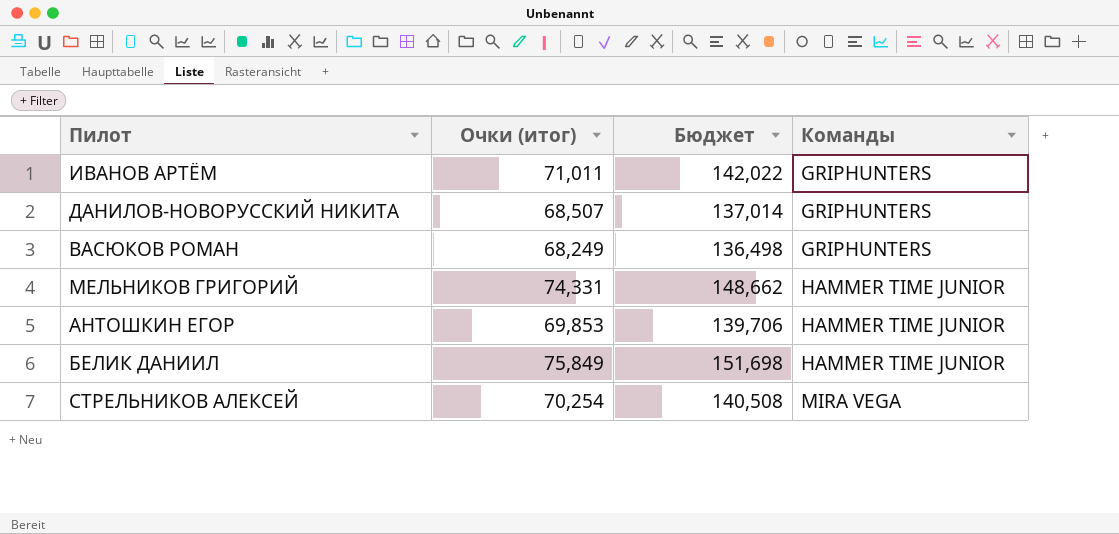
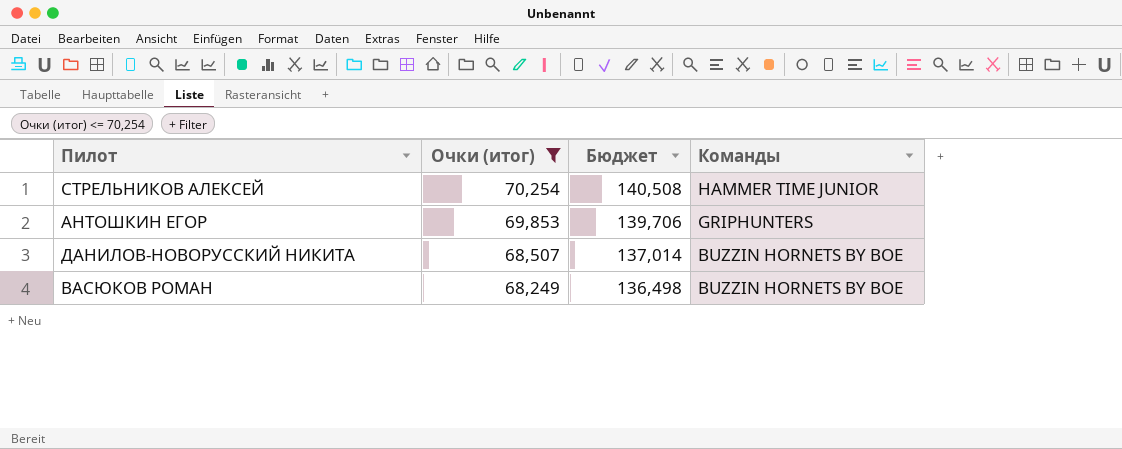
filter: none -> Очки (итог) <= 70,254
row order: Команды ascending -> Очки (итог) descending
СТРЕЛЬНИКОВ АЛЕКСЕЙ | Команды: MIRA VEGA -> HAMMER TIME JUNIOR
АНТОШКИН ЕГОР | Команды: HAMMER TIME JUNIOR -> GRIPHUNTERS
ДАНИЛОВ-НОВОРУССКИЙ НИКИТА | Команды: GRIPHUNTERS -> BUZZIN HORNETS BY BOE
ВАСЮКОВ РОМАН | Команды: GRIPHUNTERS -> BUZZIN HORNETS BY BOE

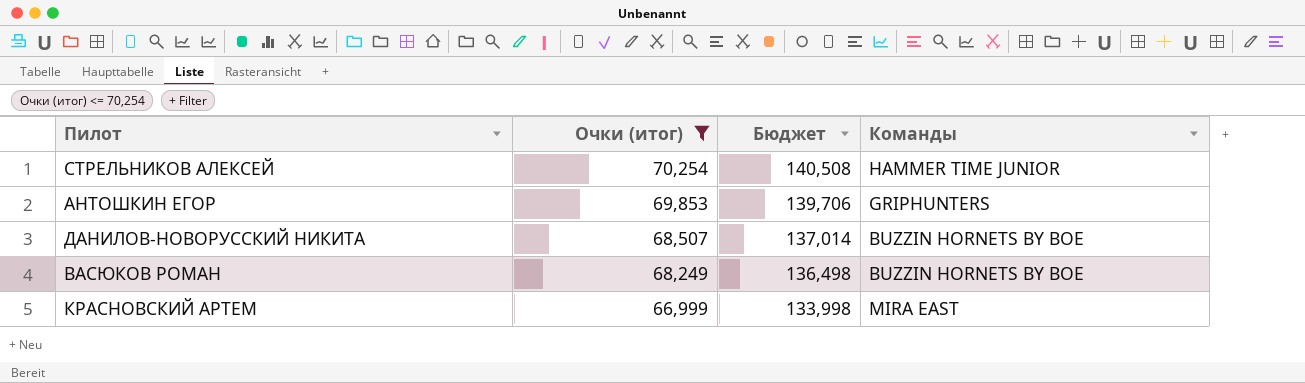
row КРАСНОВСКИЙ АРТЕМ: none -> 66,999 | 133,998 | MIRA EAST

